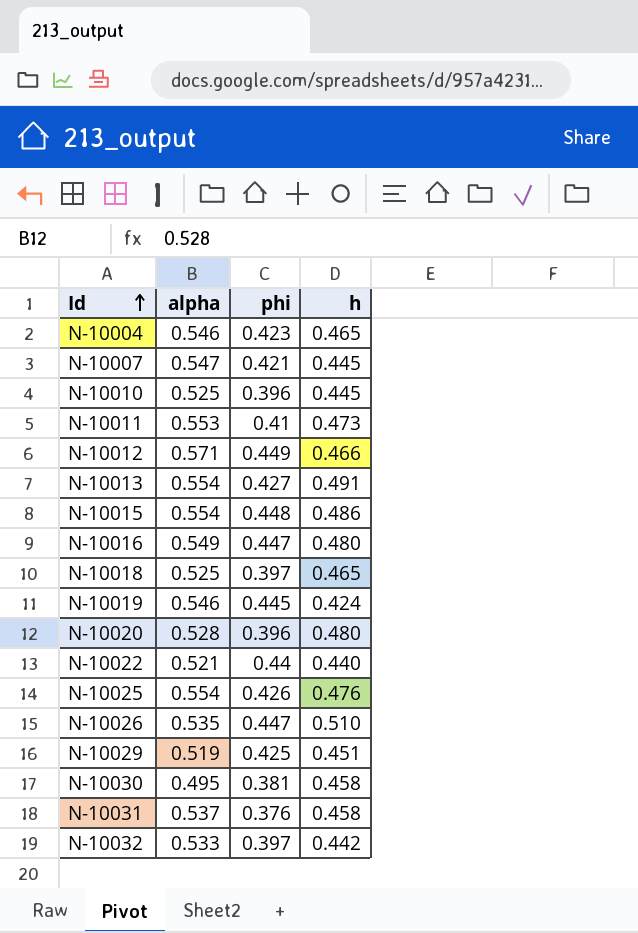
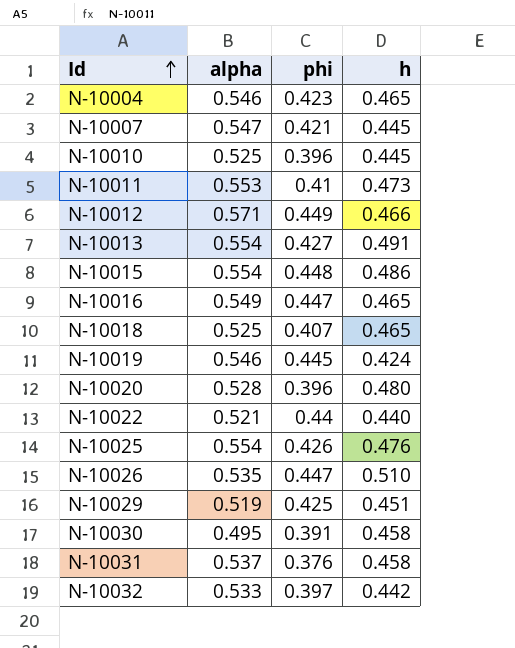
N-10016 | h: 0.480 -> 0.465
N-10018 | phi: 0.397 -> 0.407
N-10030 | phi: 0.381 -> 0.391

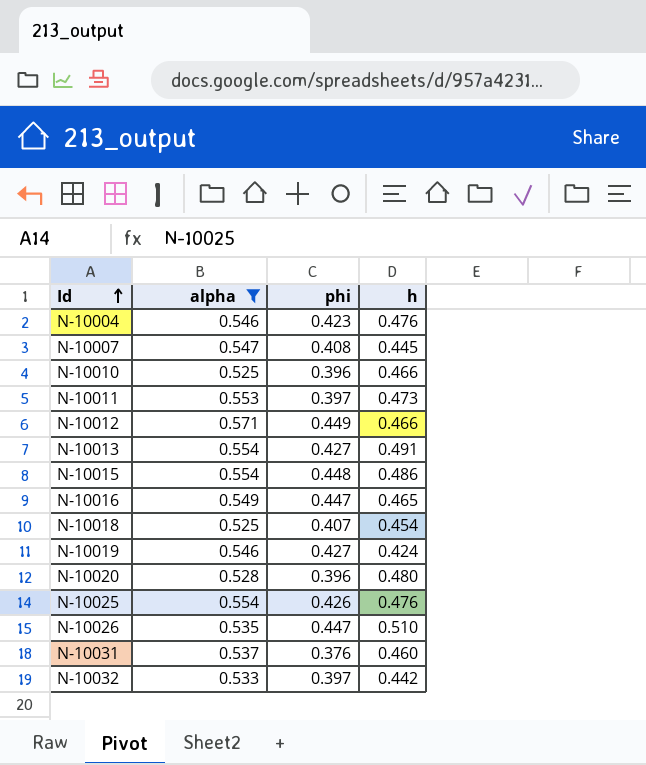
filter: none -> alpha >= 0.525
N-10004 | h: 0.465 -> 0.476
N-10007 | phi: 0.421 -> 0.408
N-10010 | h: 0.445 -> 0.466
N-10011 | phi: 0.41 -> 0.397
N-10018 | h: 0.465 -> 0.454
N-10019 | phi: 0.445 -> 0.427
N-10031 | h: 0.458 -> 0.460

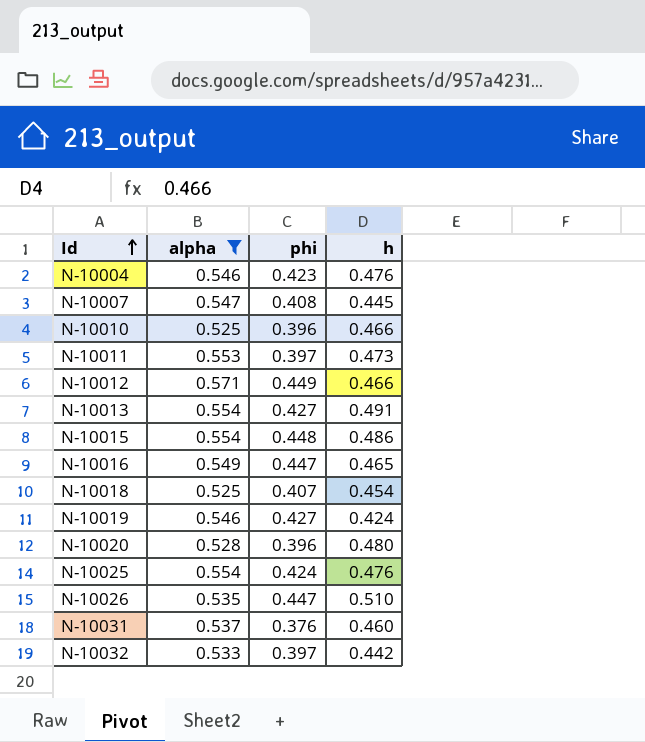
N-10025 | phi: 0.426 -> 0.424

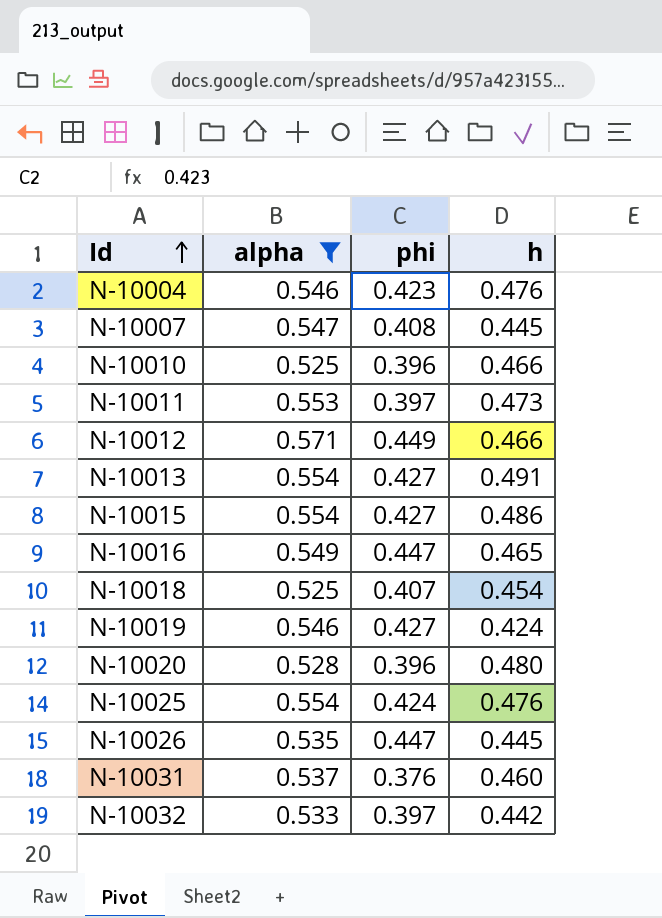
N-10015 | phi: 0.448 -> 0.427
N-10026 | h: 0.510 -> 0.445

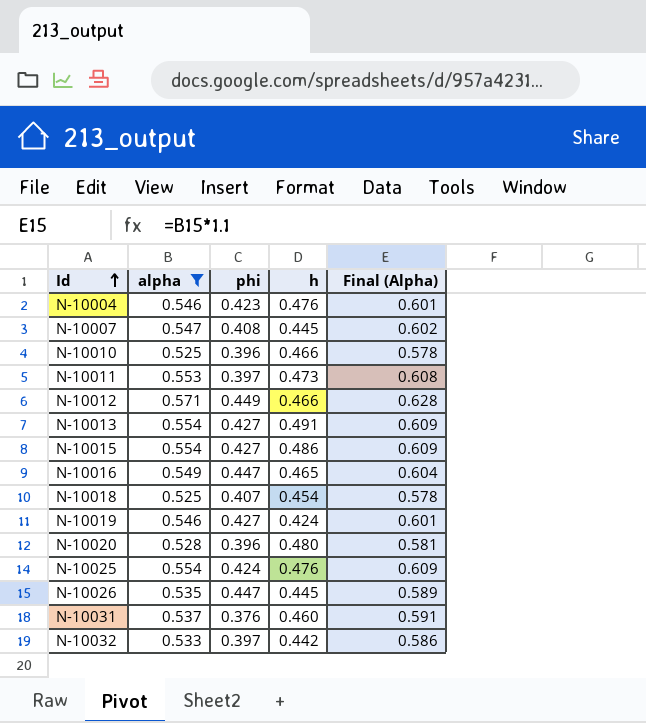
column Final (Alpha) | formula: none -> [alpha] * 1.1

